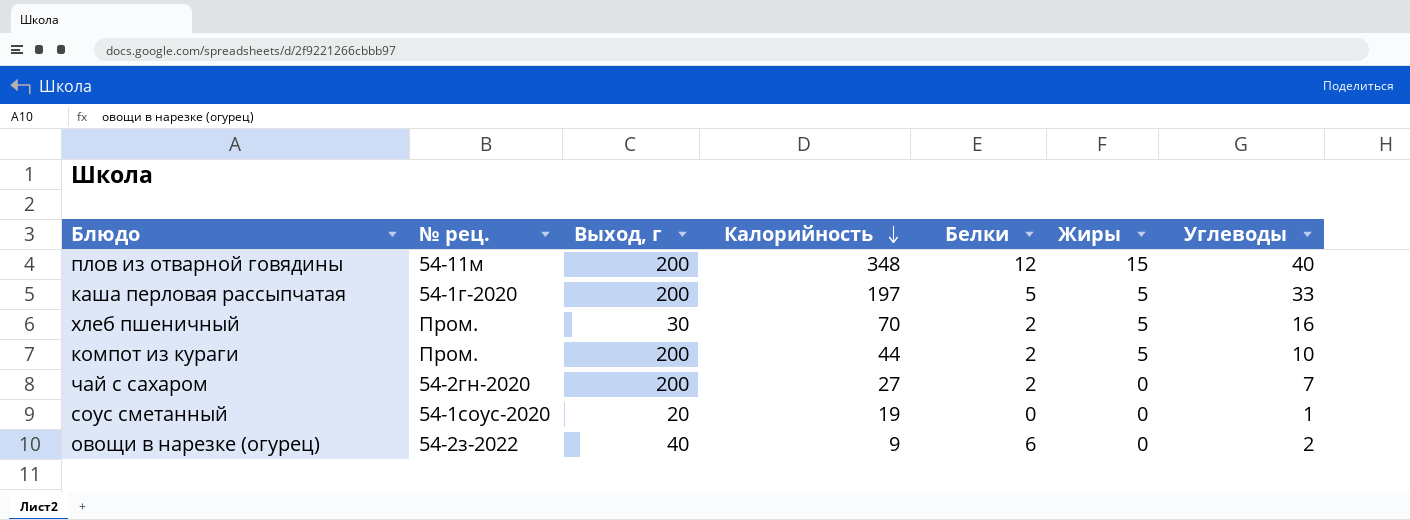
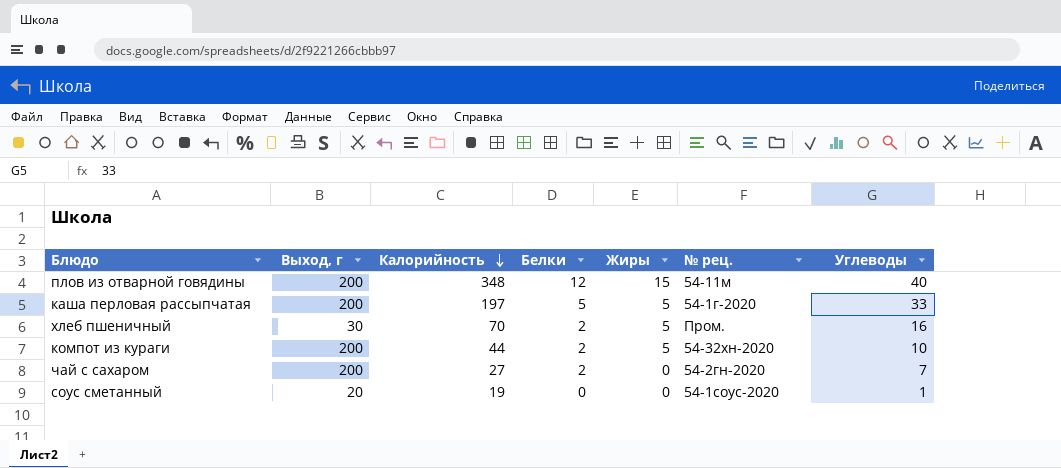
column № рец. | position: 2 -> 6
row овощи в нарезке (огурец): 54-2з-2022 | 40 | 9 | 6 | 0 | 2 -> none
компот из кураги | № рец.: Пром. -> 54-32хн-2020

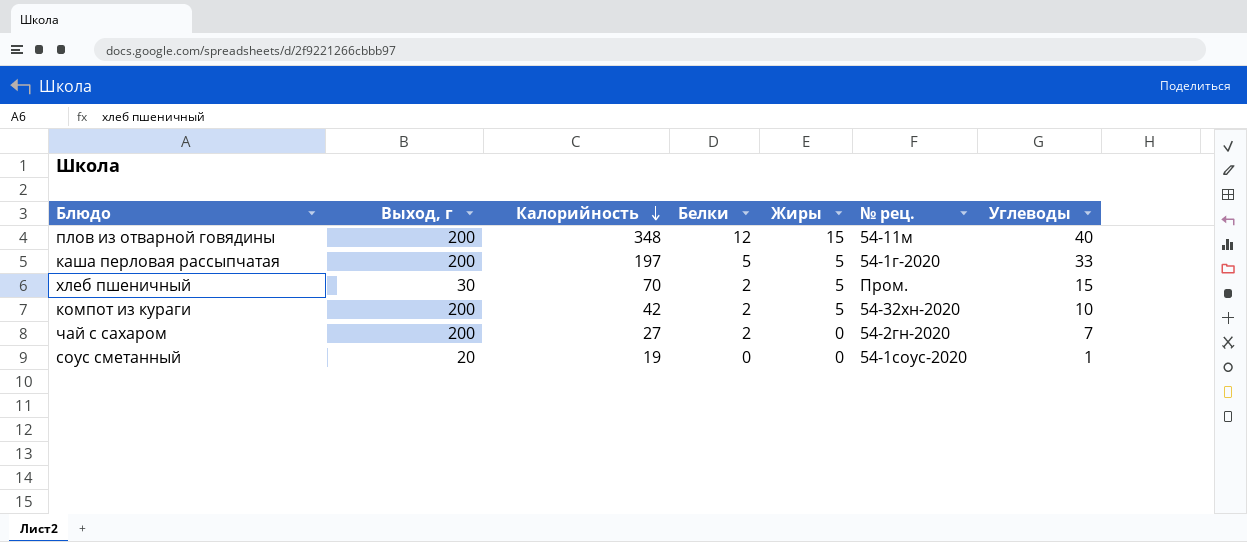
хлеб пшеничный | Углеводы: 16 -> 15
компот из кураги | Калорийность: 44 -> 42

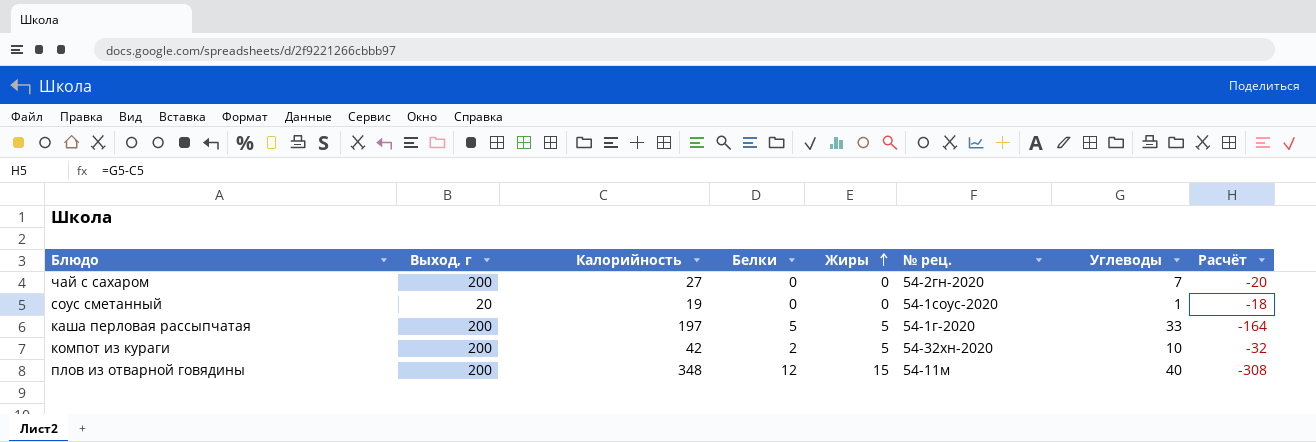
row order: Калорийность descending -> Жиры ascending
column Расчёт | formula: none -> [Углеводы] - [Калорийность]
row хлеб пшеничный: 30 | 70 | 2 | 5 | Пром. | 15 -> none
чай с сахаром | Белки: 2 -> 0

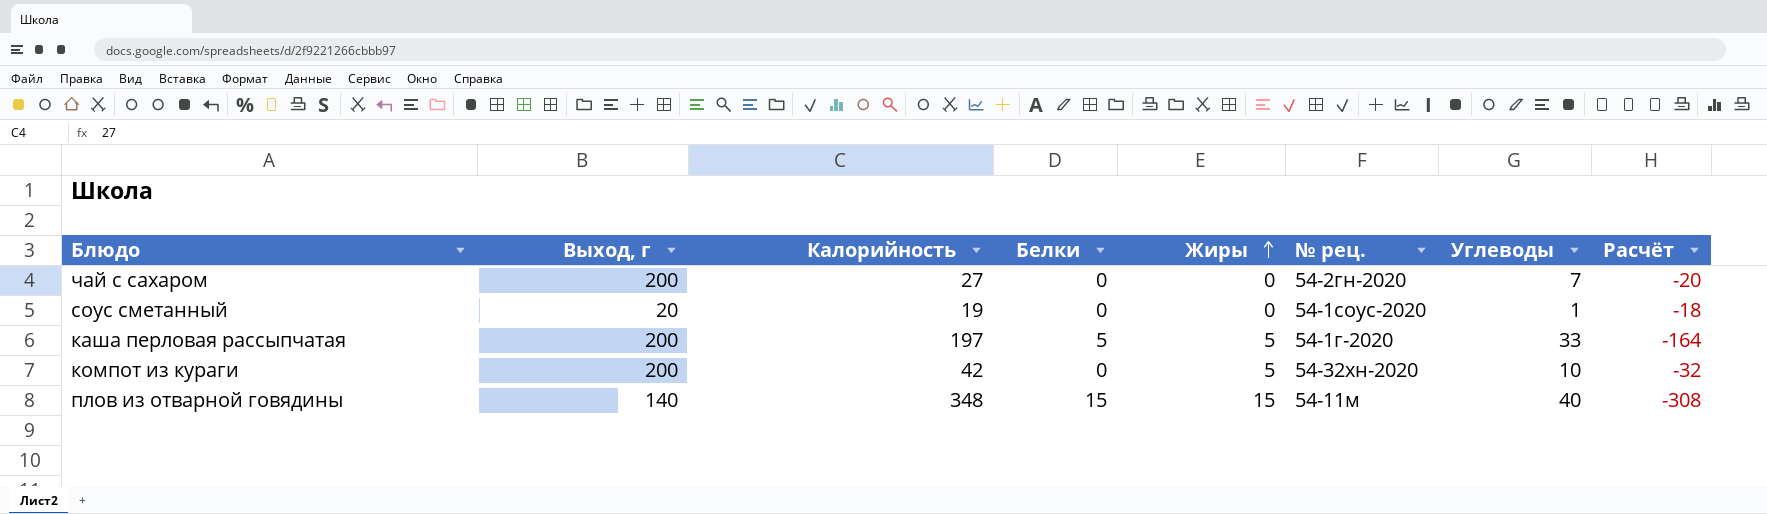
компот из кураги | Белки: 2 -> 0
плов из отварной говядины | Выход, г: 200 -> 140
плов из отварной говядины | Белки: 12 -> 15

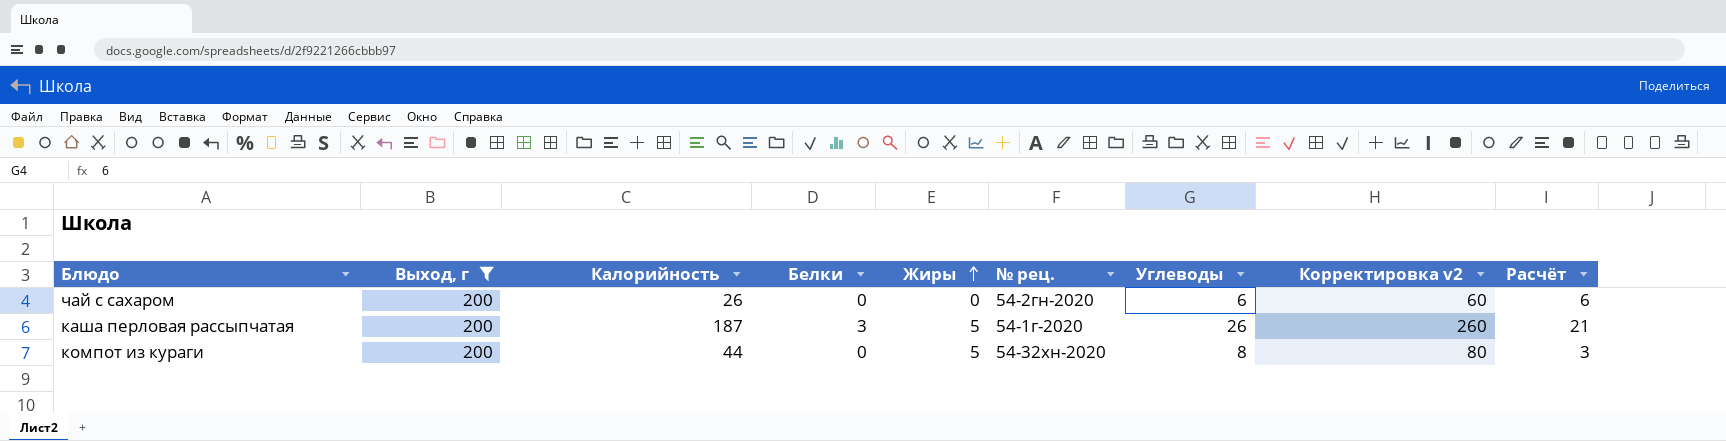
filter: none -> Выход, г = 200
column Корректировка v2 | formula: none -> [Углеводы] * 10
column Расчёт | formula: [Углеводы] - [Калорийность] -> [Углеводы] - [Жиры]
чай с сахаром | Калорийность: 27 -> 26
чай с сахаром | Углеводы: 7 -> 6
каша перловая рассыпчатая | Калорийность: 197 -> 187
каша перловая рассыпчатая | Белки: 5 -> 3
каша перловая рассыпчатая | Углеводы: 33 -> 26
компот из кураги | Калорийность: 42 -> 44
компот из кураги | Углеводы: 10 -> 8

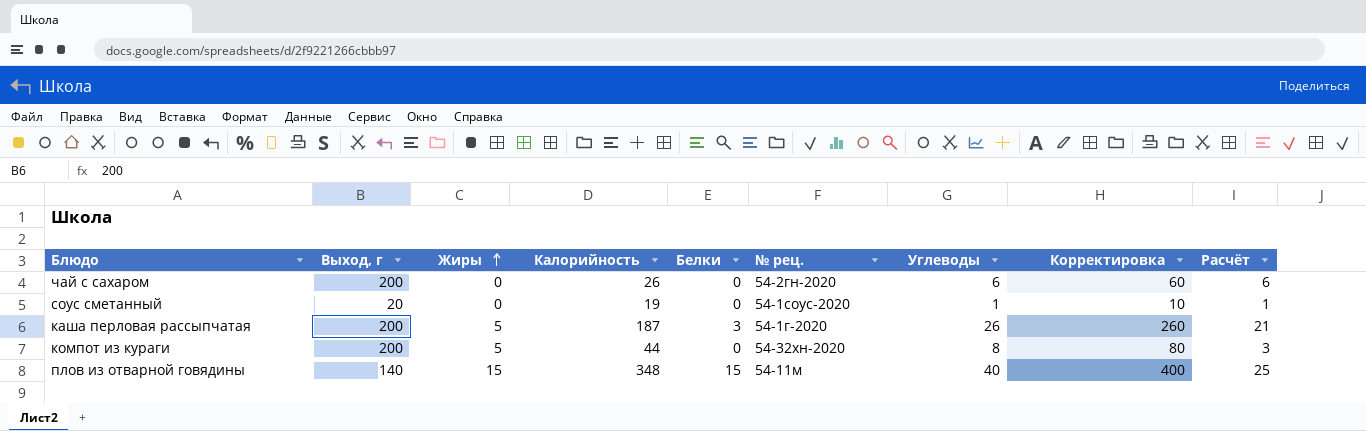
filter: Выход, г = 200 -> none
column Жиры | position: 5 -> 3
column name: Корректировка v2 -> Корректировка

